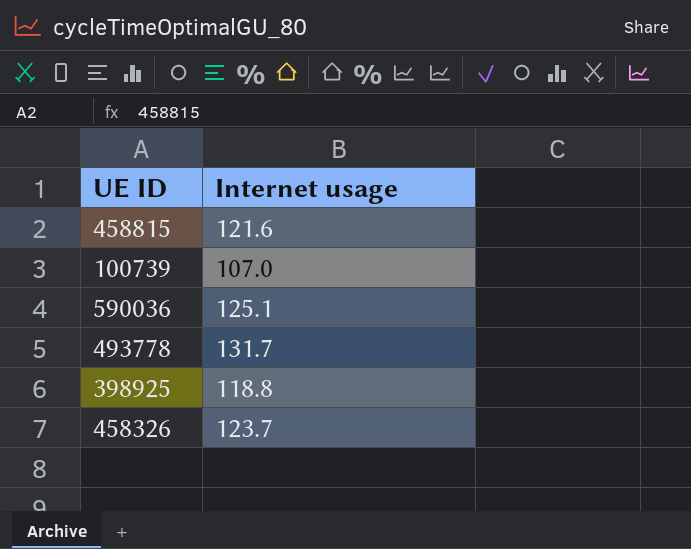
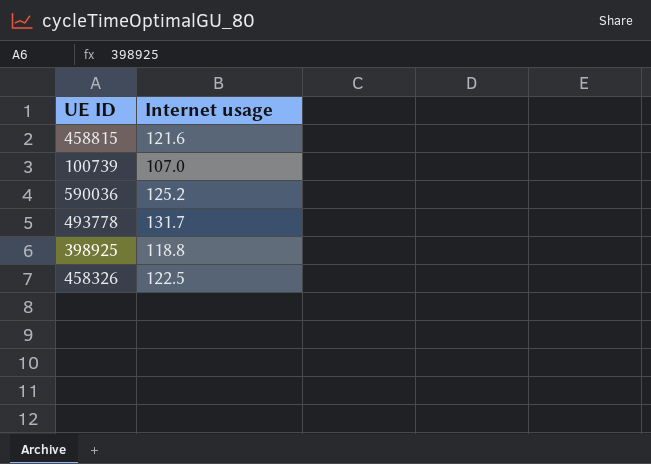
590036 | Internet usage: 125.1 -> 125.2
458326 | Internet usage: 123.7 -> 122.5

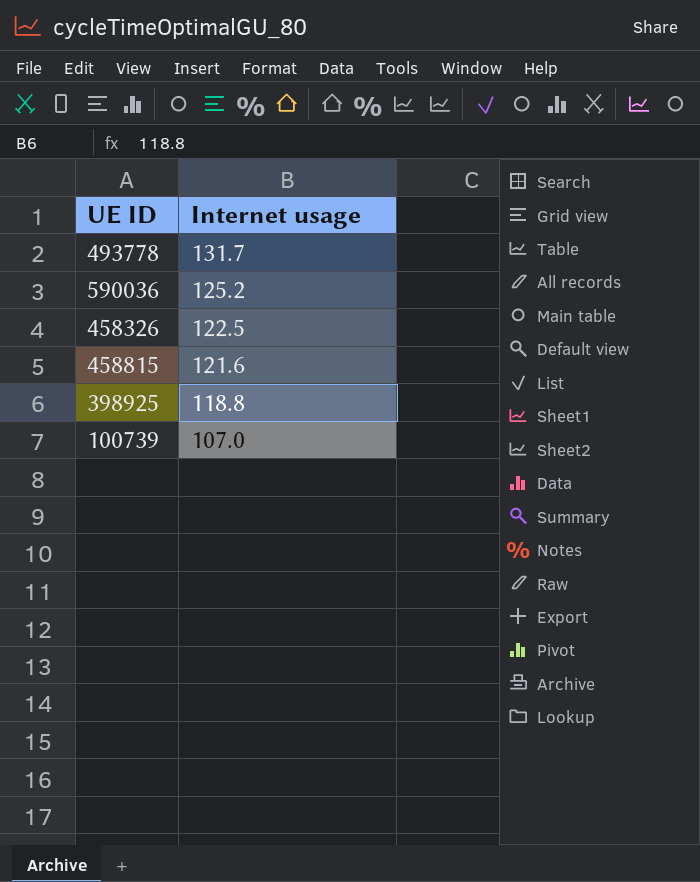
row order: none -> Internet usage descending

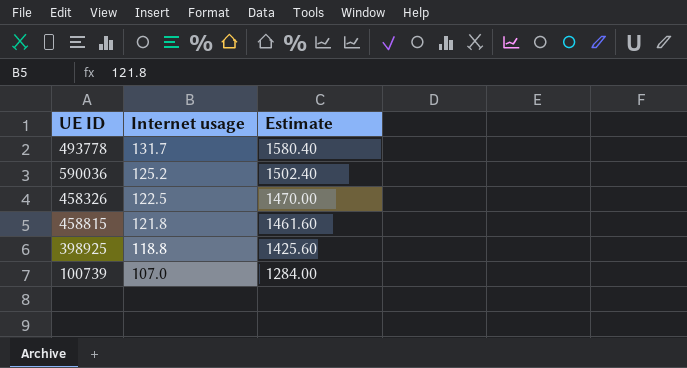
column Estimate | formula: none -> [Internet usage] * 12
458815 | Internet usage: 121.6 -> 121.8

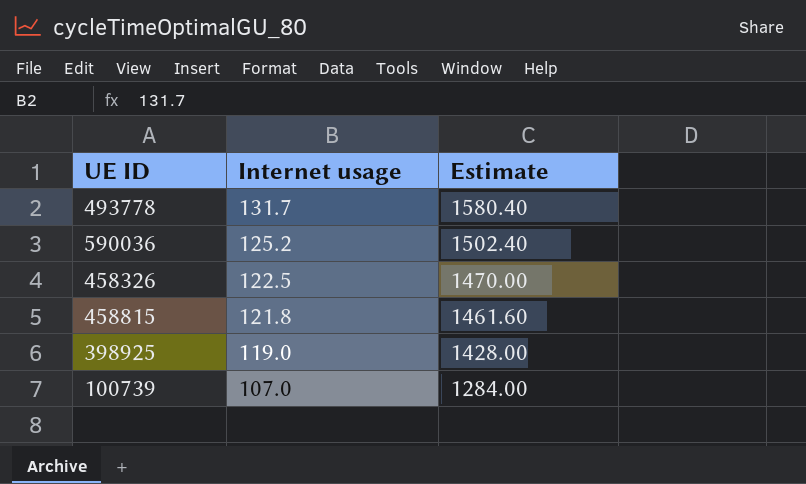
398925 | Internet usage: 118.8 -> 119.0
398925 | Estimate: 1425.60 -> 1428.00

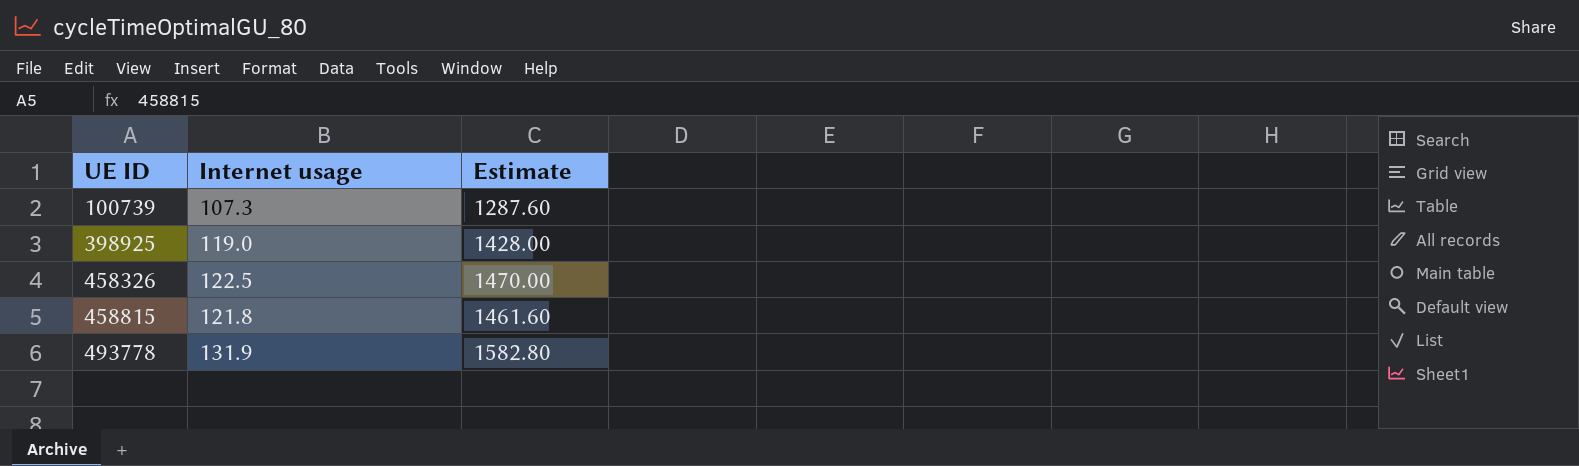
row order: Internet usage descending -> UE ID ascending
row 590036: 125.2 | 1502.40 -> none
100739 | Internet usage: 107.0 -> 107.3
100739 | Estimate: 1284.00 -> 1287.60
493778 | Internet usage: 131.7 -> 131.9
493778 | Estimate: 1580.40 -> 1582.80

